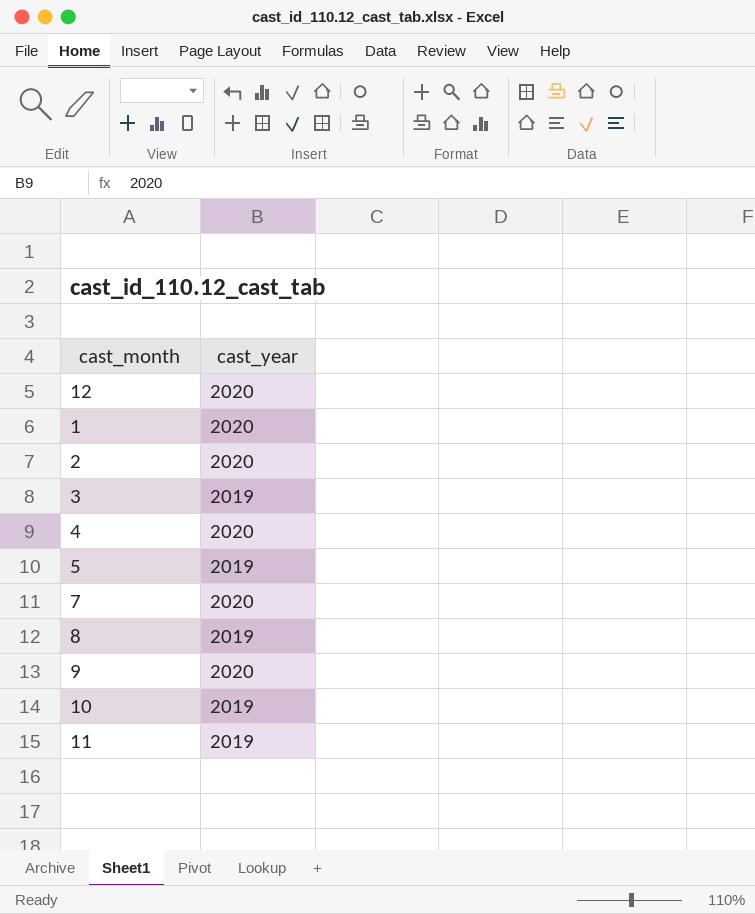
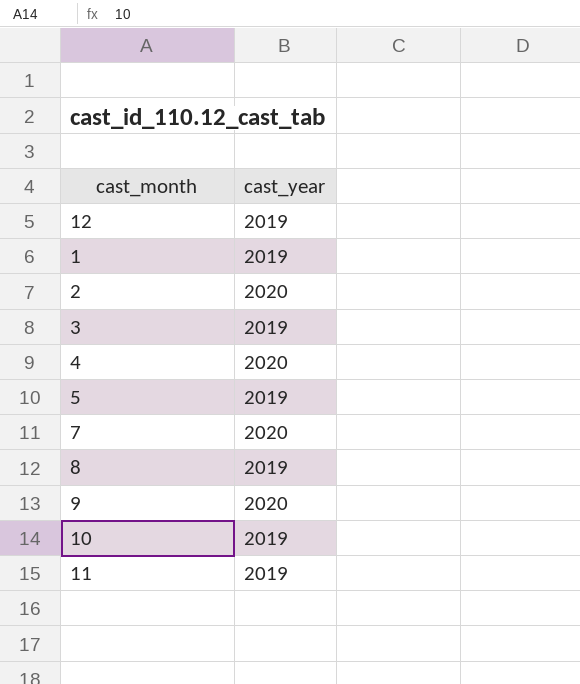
12 | cast_year: 2020 -> 2019
1 | cast_year: 2020 -> 2019

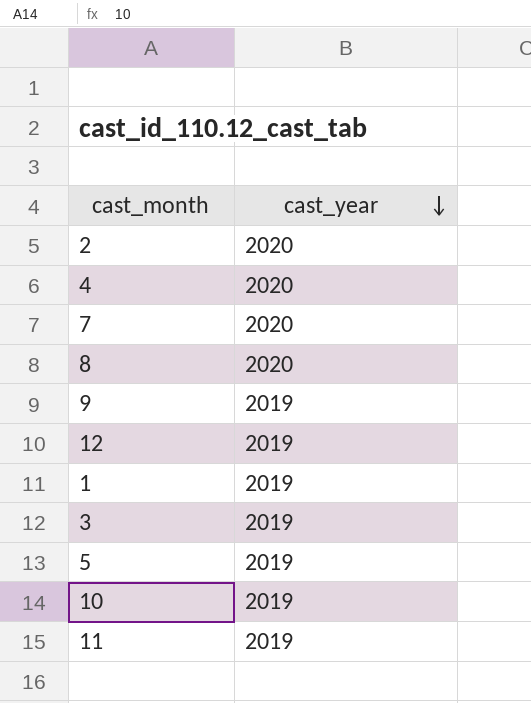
row order: none -> cast_year descending
8 | cast_year: 2019 -> 2020
9 | cast_year: 2020 -> 2019

